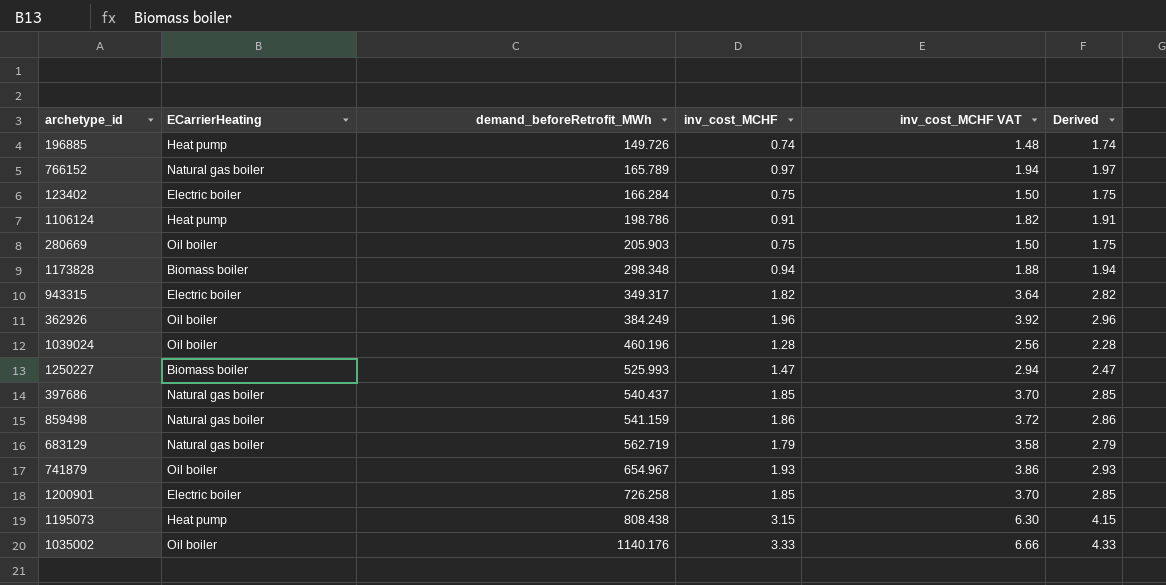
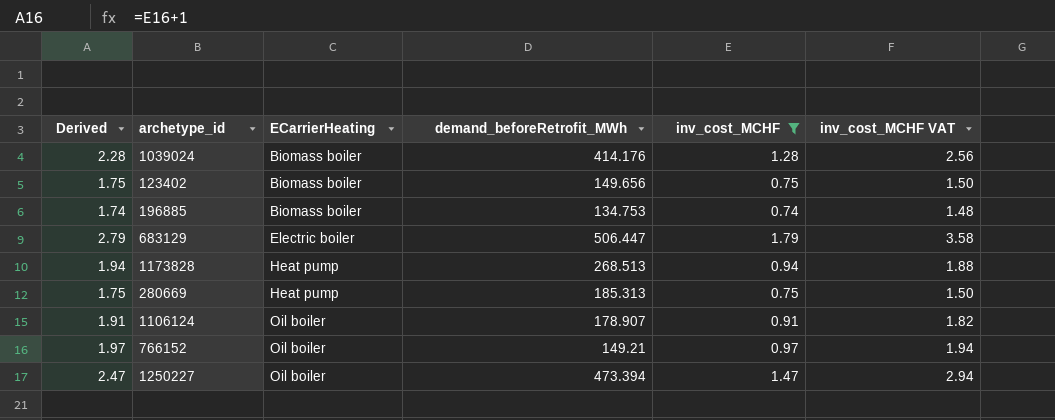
filter: none -> inv_cost_MCHF <= 1.79
row order: demand_beforeRetrofit_MWh ascending -> ECarrierHeating ascending
column Derived | position: 6 -> 1
1039024 | ECarrierHeating: Oil boiler -> Biomass boiler
1039024 | demand_beforeRetrofit_MWh: 460.196 -> 414.176
123402 | ECarrierHeating: Electric boiler -> Biomass boiler
123402 | demand_beforeRetrofit_MWh: 166.284 -> 149.656
196885 | ECarrierHeating: Heat pump -> Biomass boiler
196885 | demand_beforeRetrofit_MWh: 149.726 -> 134.753
683129 | ECarrierHeating: Natural gas boiler -> Electric boiler
683129 | demand_beforeRetrofit_MWh: 562.719 -> 506.447
1173828 | ECarrierHeating: Biomass boiler -> Heat pump
1173828 | demand_beforeRetrofit_MWh: 298.348 -> 268.513
280669 | ECarrierHeating: Oil boiler -> Heat pump
280669 | demand_beforeRetrofit_MWh: 205.903 -> 185.313
1106124 | ECarrierHeating: Heat pump -> Oil boiler
1106124 | demand_beforeRetrofit_MWh: 198.786 -> 178.907
766152 | ECarrierHeating: Natural gas boiler -> Oil boiler
766152 | demand_beforeRetrofit_MWh: 165.789 -> 149.21
1250227 | ECarrierHeating: Biomass boiler -> Oil boiler
1250227 | demand_beforeRetrofit_MWh: 525.993 -> 473.394

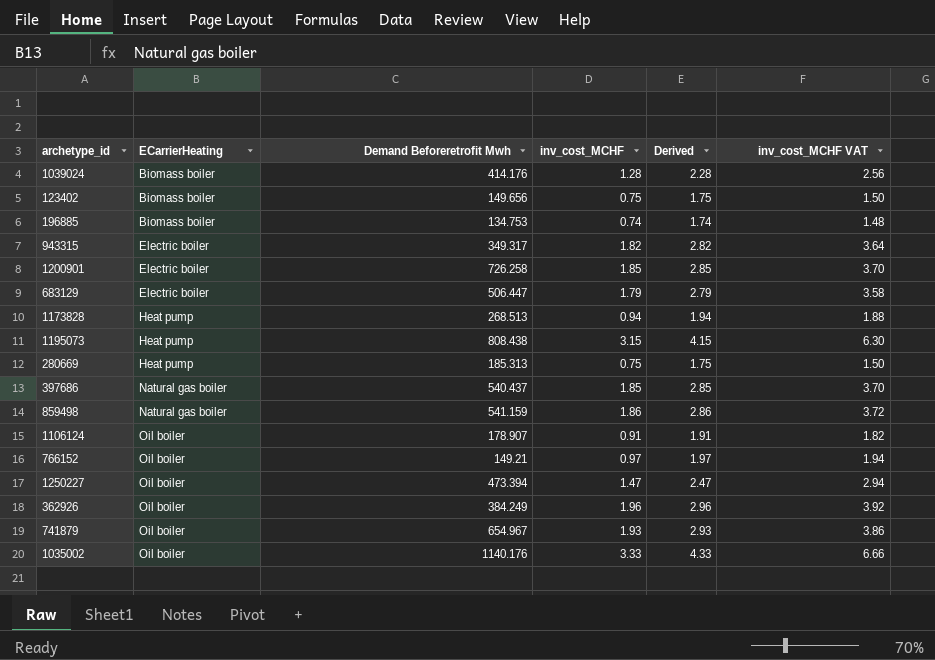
filter: inv_cost_MCHF <= 1.79 -> none
column name: demand_beforeRetrofit_MWh -> Demand Beforeretrofit Mwh
column Derived | position: 1 -> 5

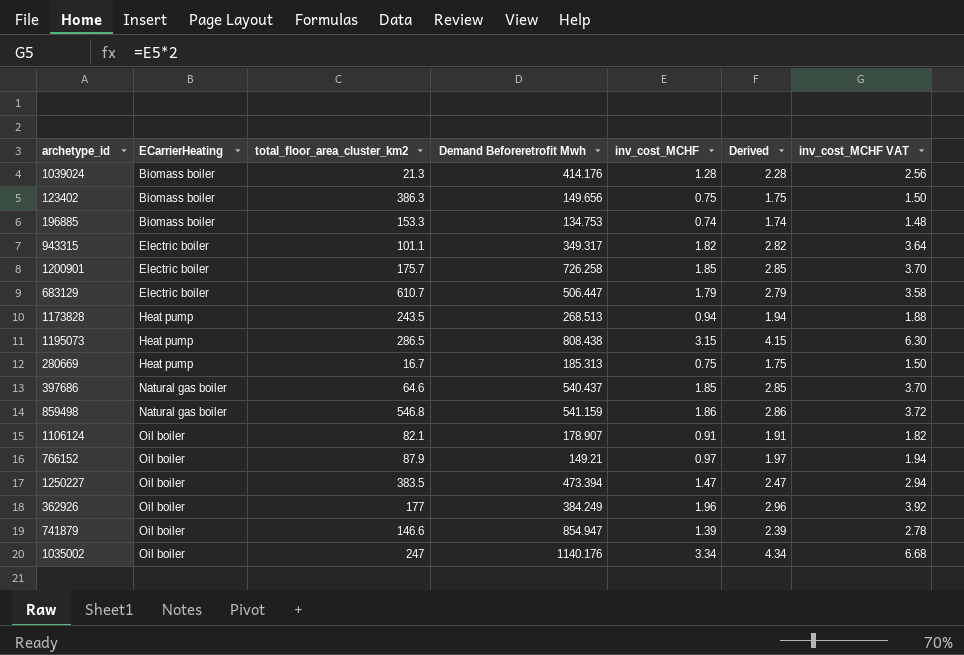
column total_floor_area_cluster_km2 | position: none -> 3
741879 | Demand Beforeretrofit Mwh: 654.967 -> 854.947
741879 | inv_cost_MCHF: 1.93 -> 1.39
741879 | Derived: 2.93 -> 2.39
741879 | inv_cost_MCHF VAT: 3.86 -> 2.78
1035002 | inv_cost_MCHF: 3.33 -> 3.34
1035002 | Derived: 4.33 -> 4.34
1035002 | inv_cost_MCHF VAT: 6.66 -> 6.68

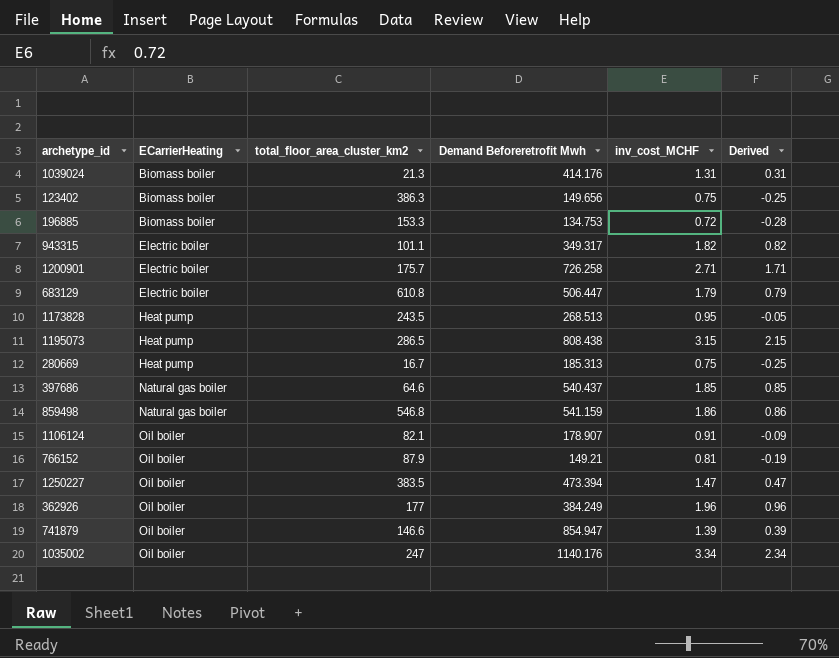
column inv_cost_MCHF VAT | formula: [inv_cost_MCHF] * 2 -> none
column Derived | formula: [inv_cost_MCHF] + 1 -> [inv_cost_MCHF] - 1
1039024 | inv_cost_MCHF: 1.28 -> 1.31
196885 | inv_cost_MCHF: 0.74 -> 0.72
1200901 | inv_cost_MCHF: 1.85 -> 2.71
683129 | total_floor_area_cluster_km2: 610.7 -> 610.8
1173828 | inv_cost_MCHF: 0.94 -> 0.95
766152 | inv_cost_MCHF: 0.97 -> 0.81

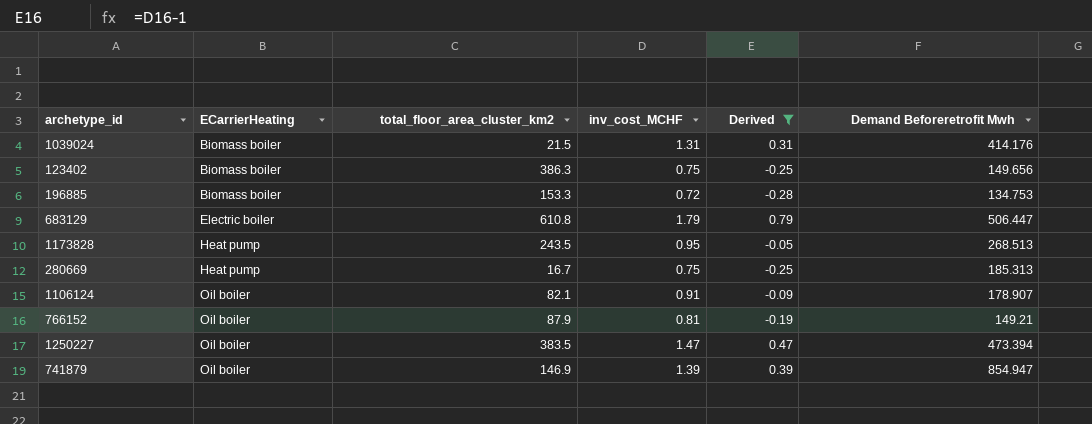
filter: none -> Derived <= 0.79
column Demand Beforeretrofit Mwh | position: 4 -> 6
1039024 | total_floor_area_cluster_km2: 21.3 -> 21.5
741879 | total_floor_area_cluster_km2: 146.6 -> 146.9

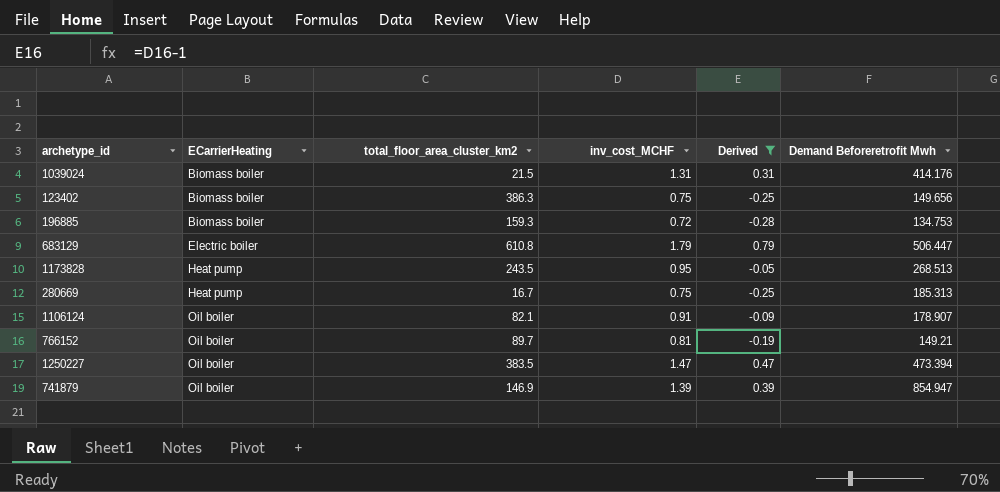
196885 | total_floor_area_cluster_km2: 153.3 -> 159.3
766152 | total_floor_area_cluster_km2: 87.9 -> 89.7

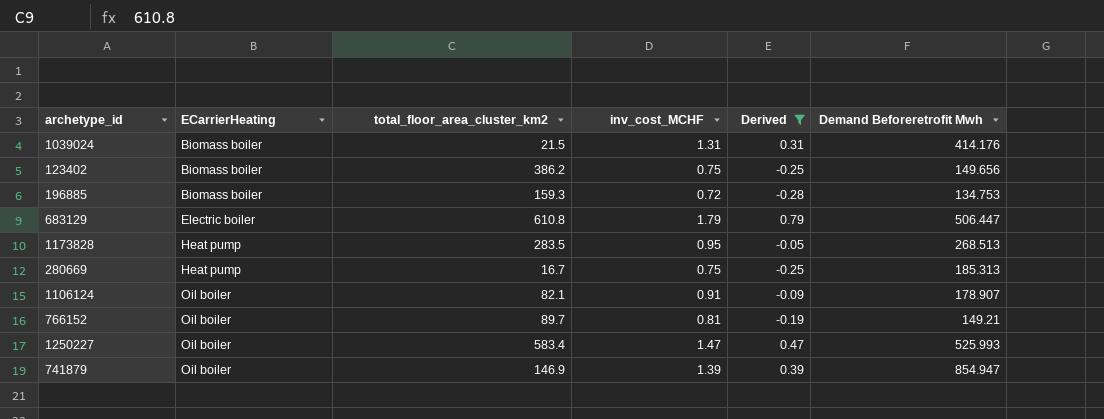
123402 | total_floor_area_cluster_km2: 386.3 -> 386.2
1173828 | total_floor_area_cluster_km2: 243.5 -> 283.5
1250227 | total_floor_area_cluster_km2: 383.5 -> 583.4
1250227 | Demand Beforeretrofit Mwh: 473.394 -> 525.993

